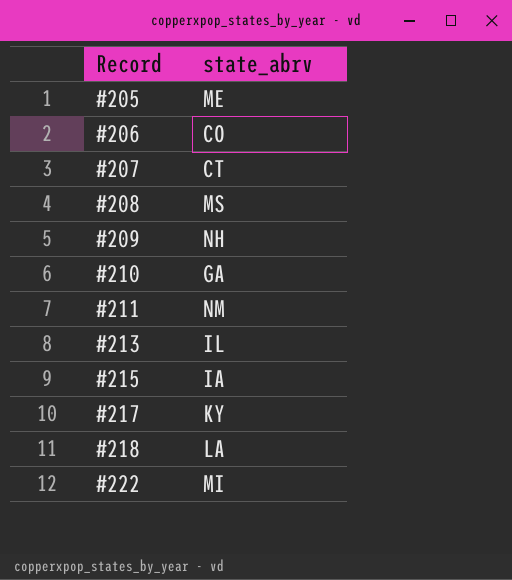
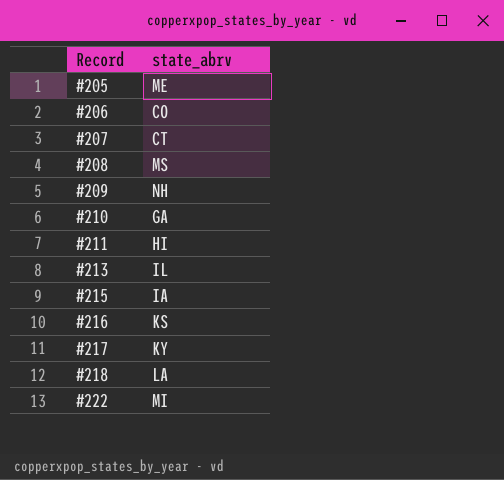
#211 | state_abrv: NM -> HI
row #216: none -> KS

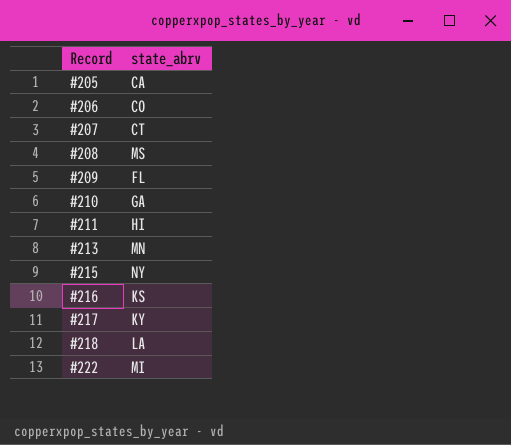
#205 | state_abrv: ME -> CA
#209 | state_abrv: NH -> FL
#213 | state_abrv: IL -> MN
#215 | state_abrv: IA -> NY

